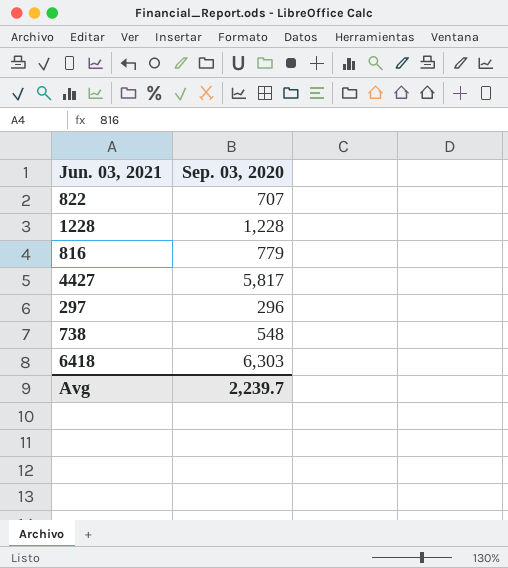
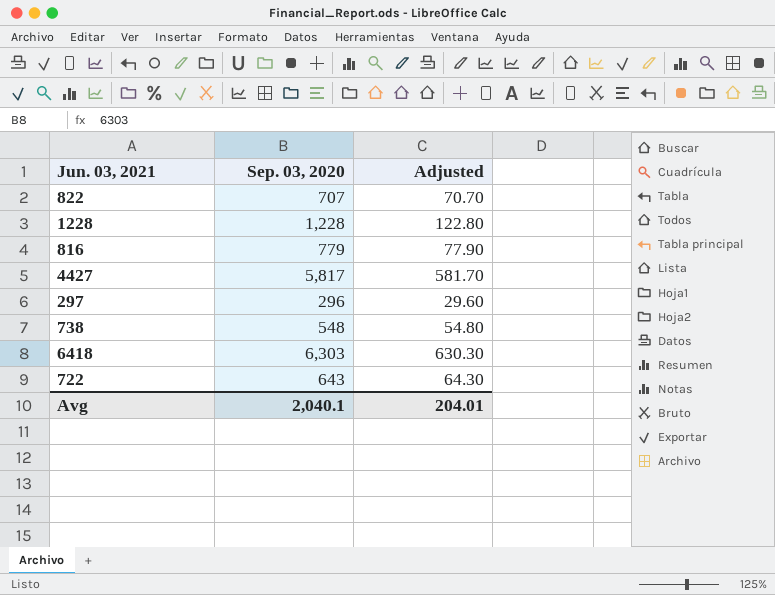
column Adjusted | formula: none -> [Sep. 03, 2020] * 0.1
row 722: none -> 643 | 64.30
Avg | Sep. 03, 2020: 2,239.7 -> 2,040.1

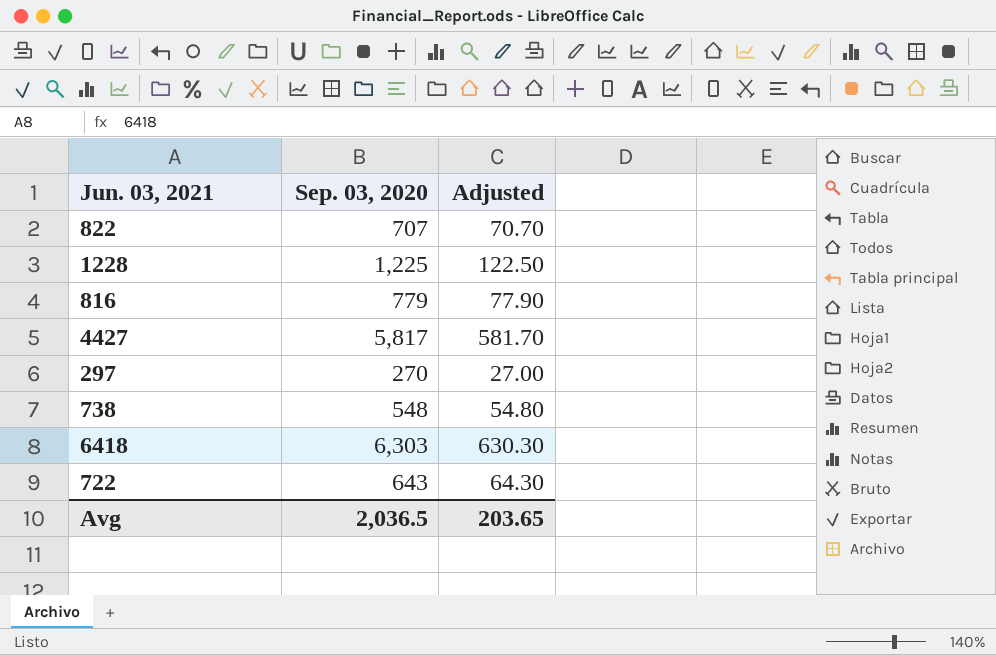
1228 | Sep. 03, 2020: 1,228 -> 1,225
1228 | Adjusted: 122.80 -> 122.50
297 | Sep. 03, 2020: 296 -> 270
297 | Adjusted: 29.60 -> 27.00
Avg | Sep. 03, 2020: 2,040.1 -> 2,036.5
Avg | Adjusted: 204.01 -> 203.65

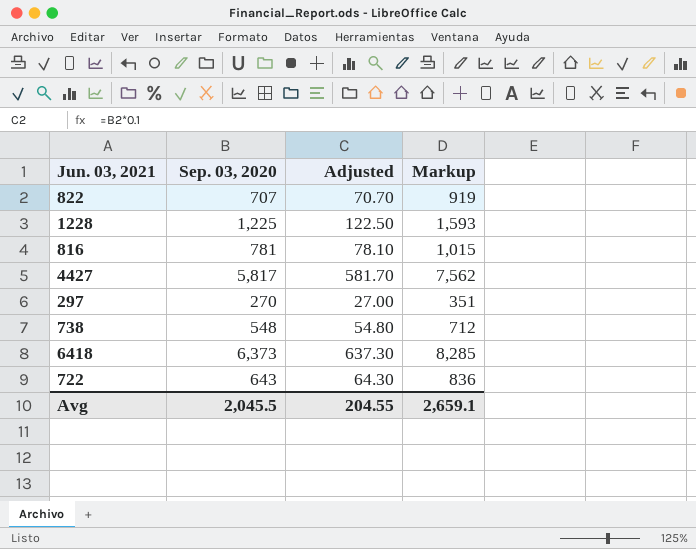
column Markup | formula: none -> [Sep. 03, 2020] * 1.3
816 | Sep. 03, 2020: 779 -> 781
816 | Adjusted: 77.90 -> 78.10
6418 | Sep. 03, 2020: 6,303 -> 6,373
6418 | Adjusted: 630.30 -> 637.30
Avg | Sep. 03, 2020: 2,036.5 -> 2,045.5
Avg | Adjusted: 203.65 -> 204.55

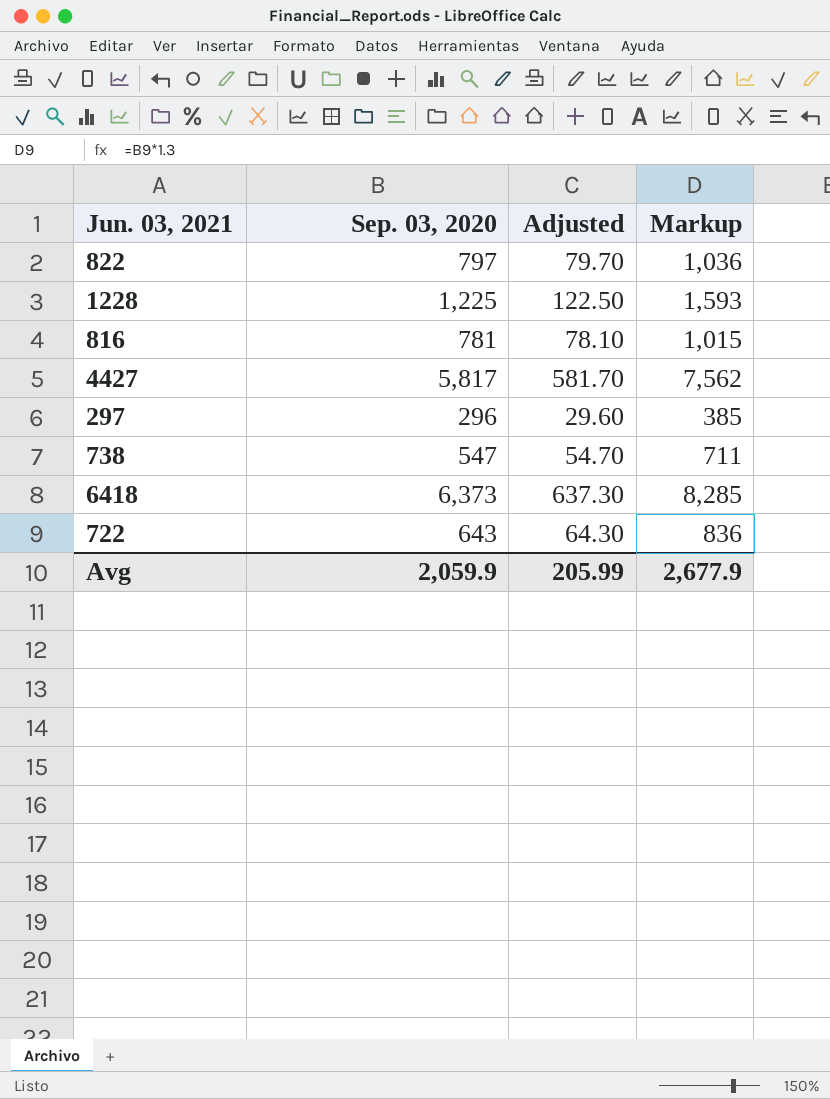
822 | Sep. 03, 2020: 707 -> 797
822 | Adjusted: 70.70 -> 79.70
822 | Markup: 919 -> 1,036
297 | Sep. 03, 2020: 270 -> 296
297 | Adjusted: 27.00 -> 29.60
297 | Markup: 351 -> 385
738 | Sep. 03, 2020: 548 -> 547
738 | Adjusted: 54.80 -> 54.70
738 | Markup: 712 -> 711
Avg | Sep. 03, 2020: 2,045.5 -> 2,059.9
Avg | Adjusted: 204.55 -> 205.99
Avg | Markup: 2,659.1 -> 2,677.9

